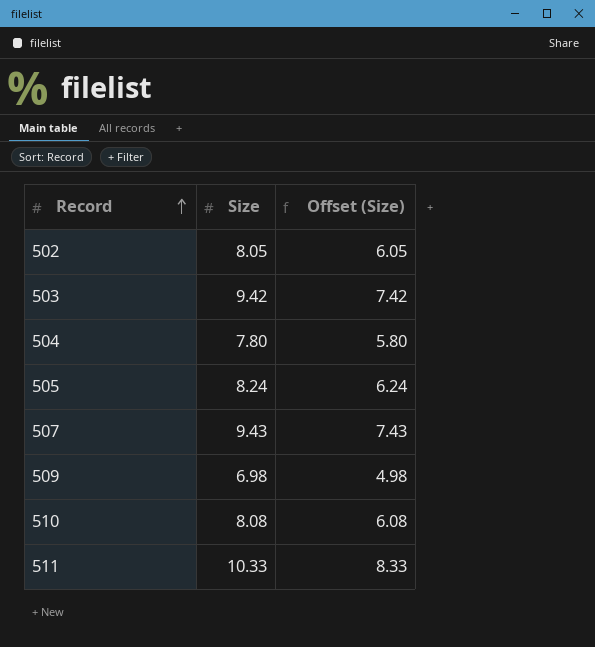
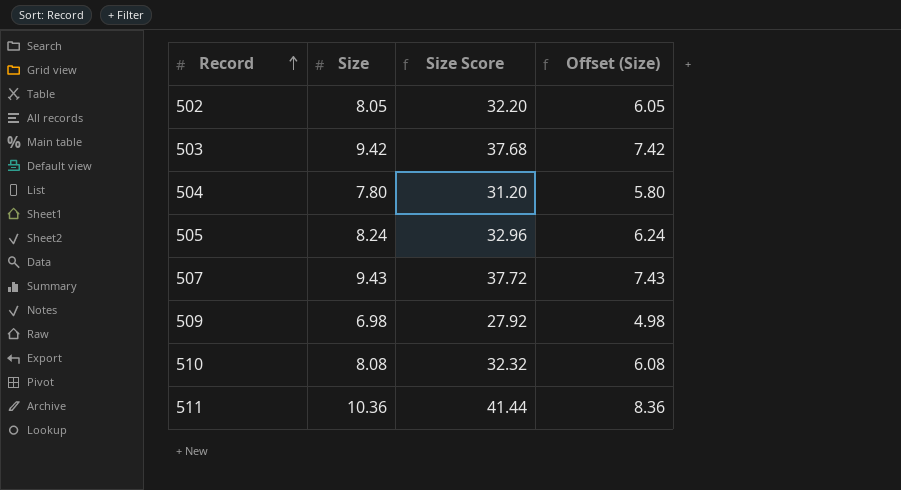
column Size Score | formula: none -> [Size] * 4
511 | Size: 10.33 -> 10.36
511 | Offset (Size): 8.33 -> 8.36

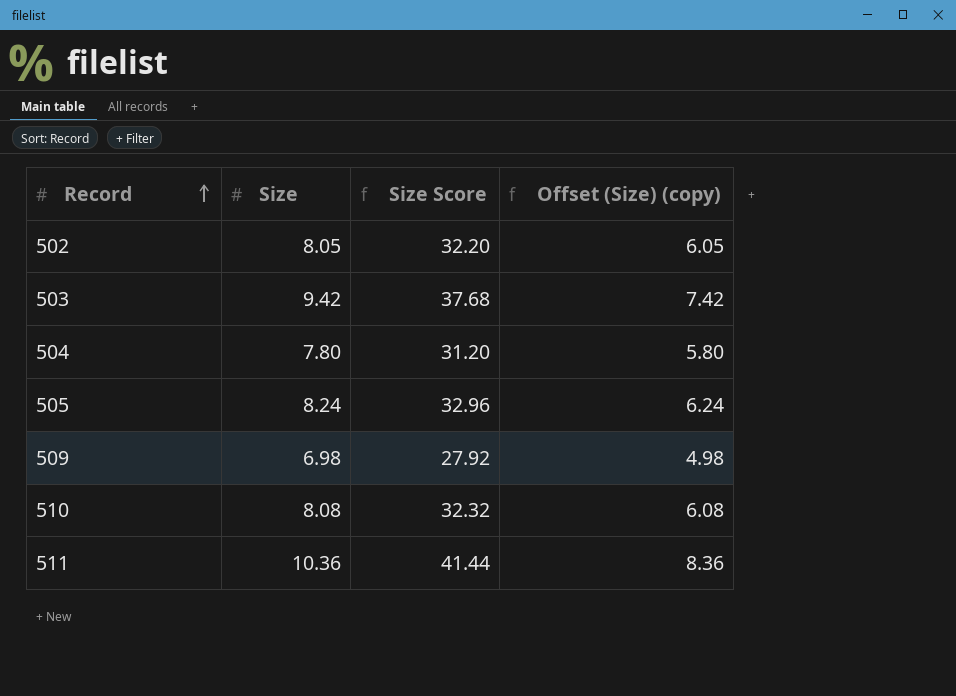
column name: Offset (Size) -> Offset (Size) (copy)
row 507: 9.43 | 37.72 | 7.43 -> none

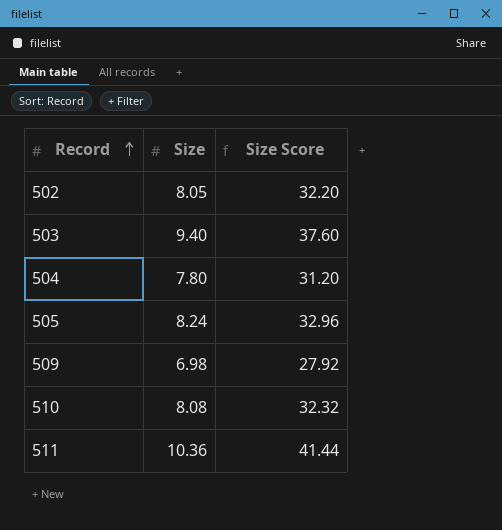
column Offset (Size) (copy) | formula: [Size] - 2 -> none
503 | Size: 9.42 -> 9.40
503 | Size Score: 37.68 -> 37.60

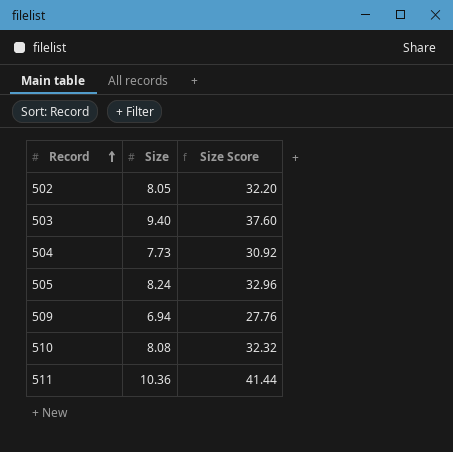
504 | Size: 7.80 -> 7.73
504 | Size Score: 31.20 -> 30.92
509 | Size: 6.98 -> 6.94
509 | Size Score: 27.92 -> 27.76

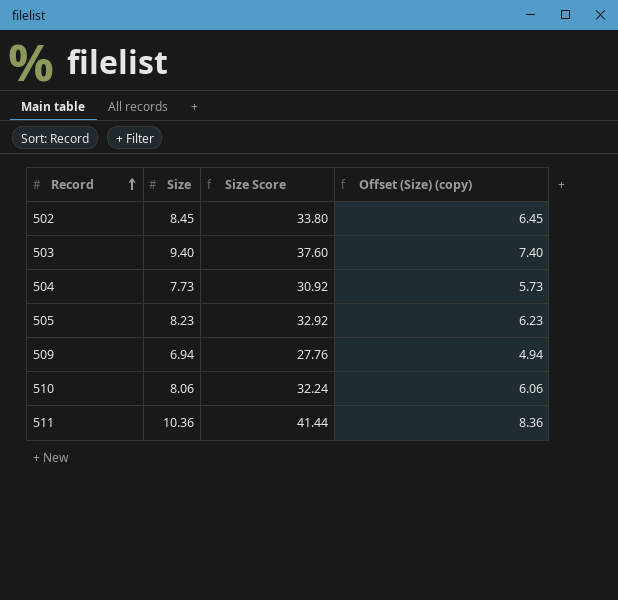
column Offset (Size) (copy) | formula: none -> [Size] - 2
502 | Size: 8.05 -> 8.45
502 | Size Score: 32.20 -> 33.80
505 | Size: 8.24 -> 8.23
505 | Size Score: 32.96 -> 32.92
510 | Size: 8.08 -> 8.06
510 | Size Score: 32.32 -> 32.24

